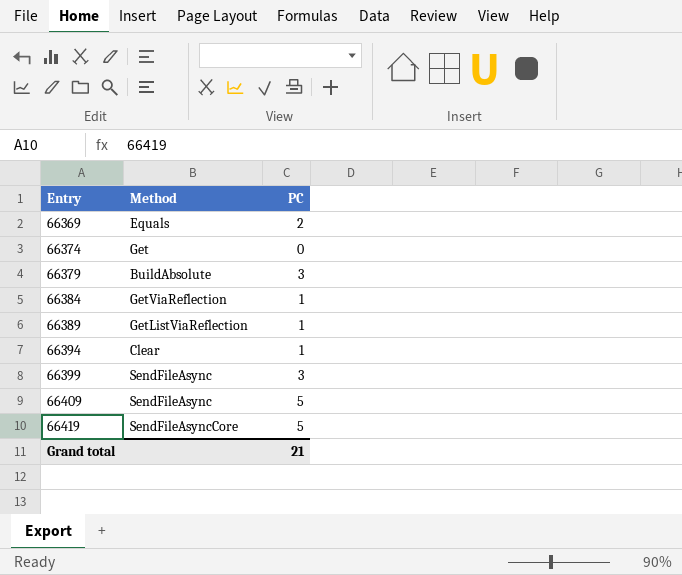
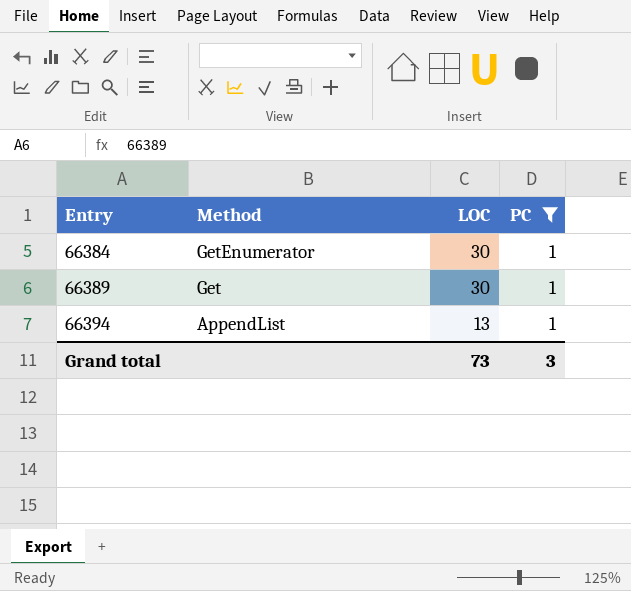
filter: none -> PC = 1
column LOC | position: none -> 3
66384 | Method: GetViaReflection -> GetEnumerator
66389 | Method: GetListViaReflection -> Get
66394 | Method: Clear -> AppendList
Grand total | PC: 21 -> 3

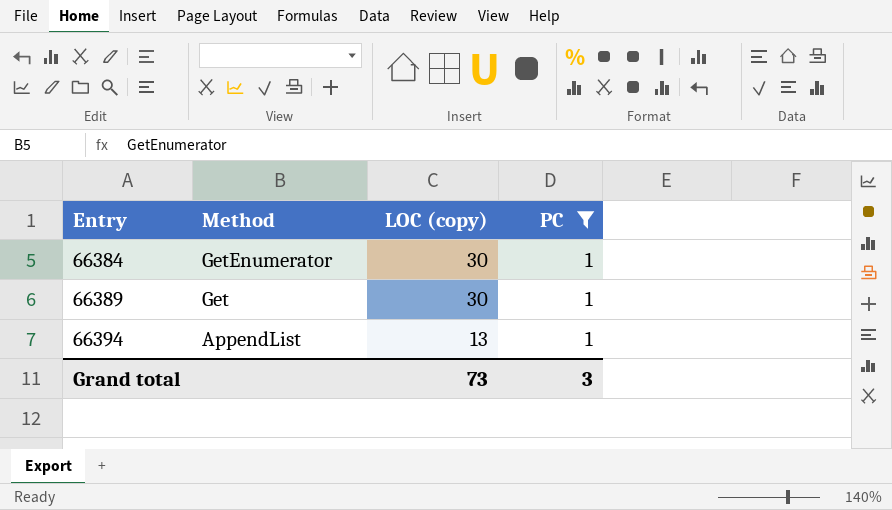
column name: LOC -> LOC (copy)

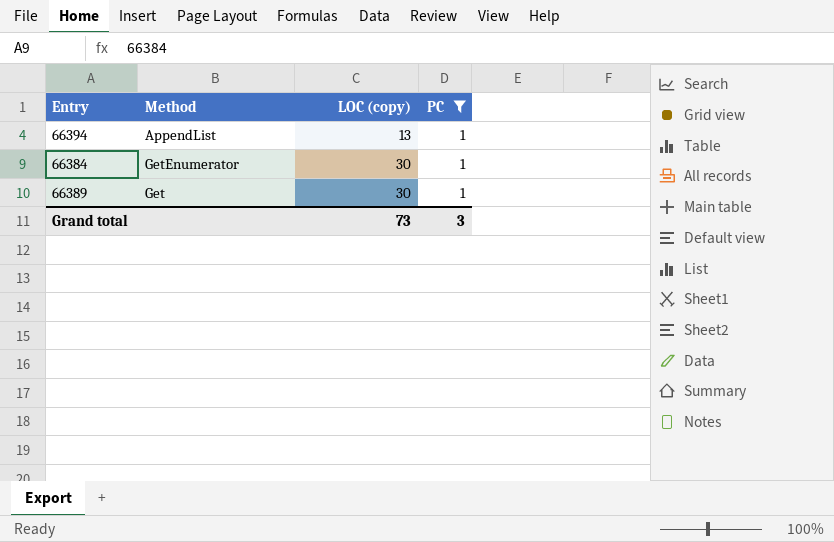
row order: Entry ascending -> LOC (copy) ascending

